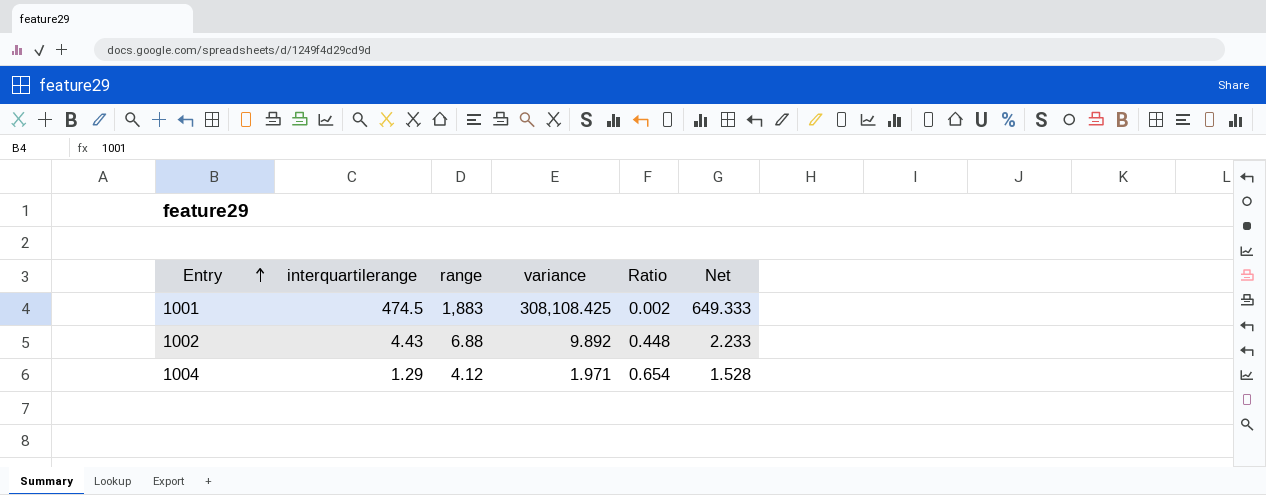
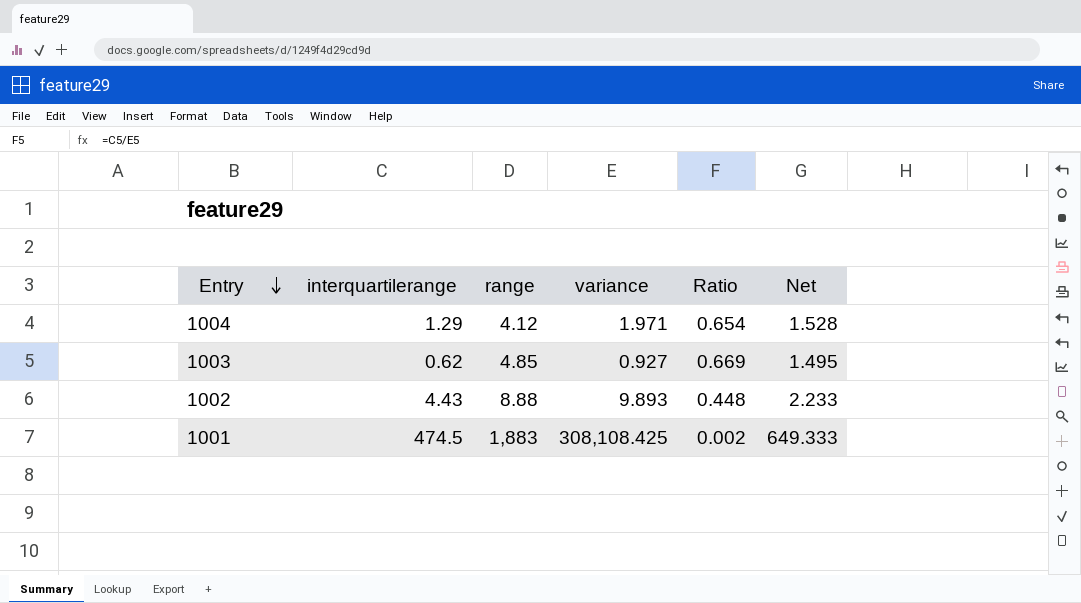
row order: Entry ascending -> Entry descending
row 1003: none -> 0.62 | 4.85 | 0.927 | 0.669 | 1.495
1002 | range: 6.88 -> 8.88
1002 | variance: 9.892 -> 9.893

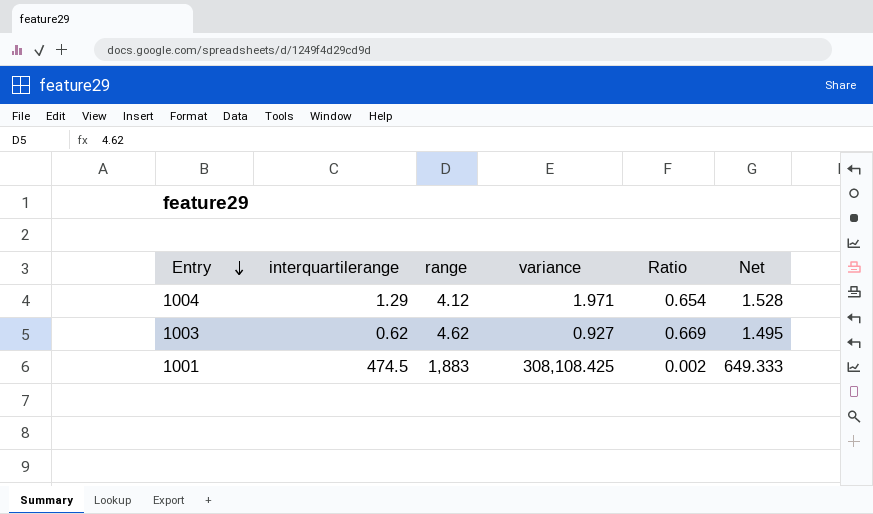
row 1002: 4.43 | 8.88 | 9.893 | 0.448 | 2.233 -> none
1003 | range: 4.85 -> 4.62

